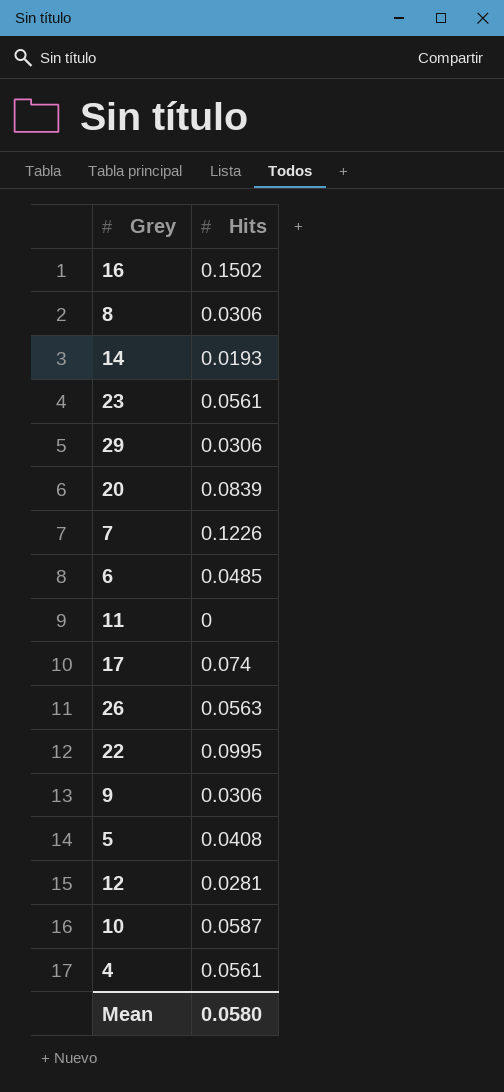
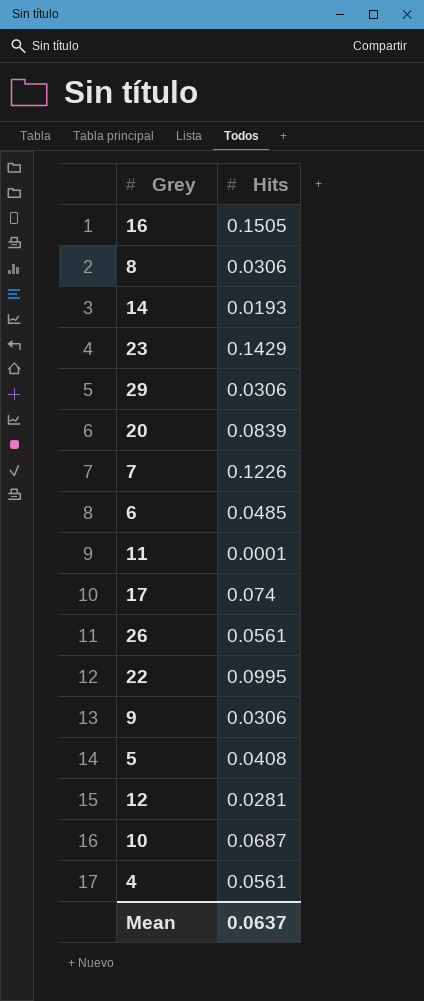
16 | Hits: 0.1502 -> 0.1505
23 | Hits: 0.0561 -> 0.1429
11 | Hits: 0 -> 0.0001
26 | Hits: 0.0563 -> 0.0561
10 | Hits: 0.0587 -> 0.0687
Mean | Hits: 0.0580 -> 0.0637

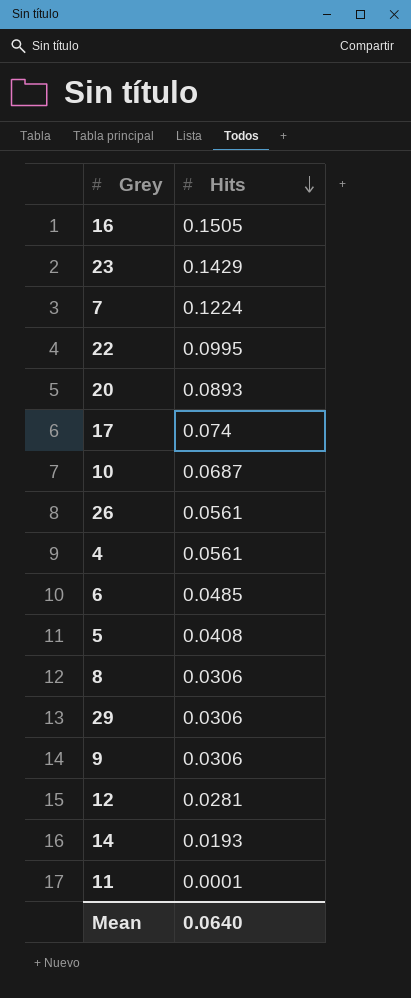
row order: none -> Hits descending
7 | Hits: 0.1226 -> 0.1224
20 | Hits: 0.0839 -> 0.0893
Mean | Hits: 0.0637 -> 0.0640

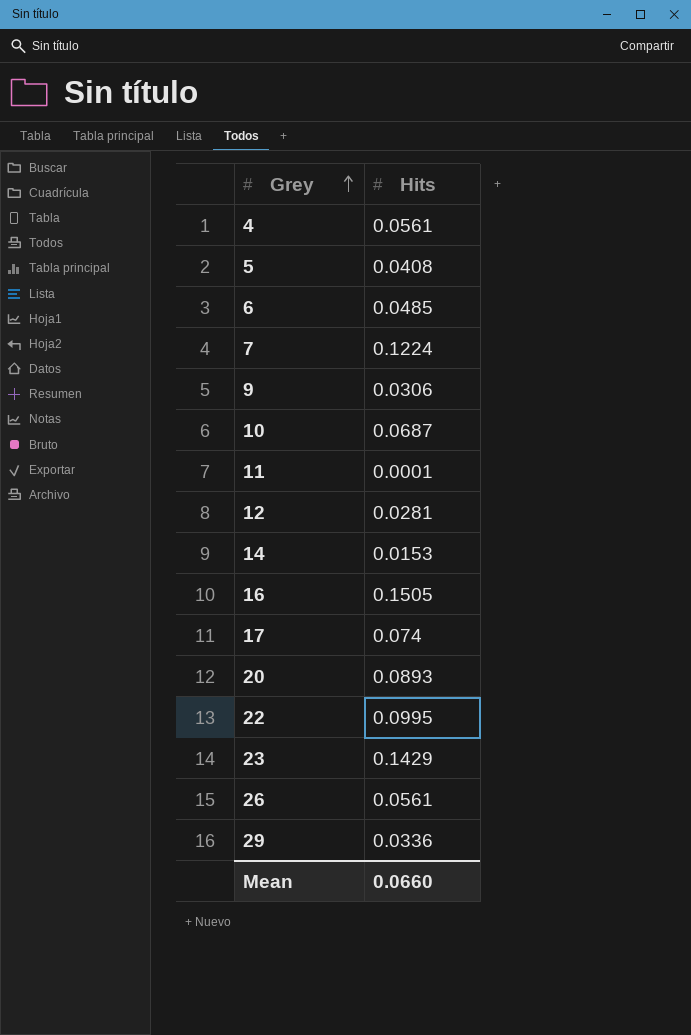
row order: Hits descending -> Grey ascending
row 8: 0.0306 -> none
14 | Hits: 0.0193 -> 0.0153
29 | Hits: 0.0306 -> 0.0336
Mean | Hits: 0.0640 -> 0.0660

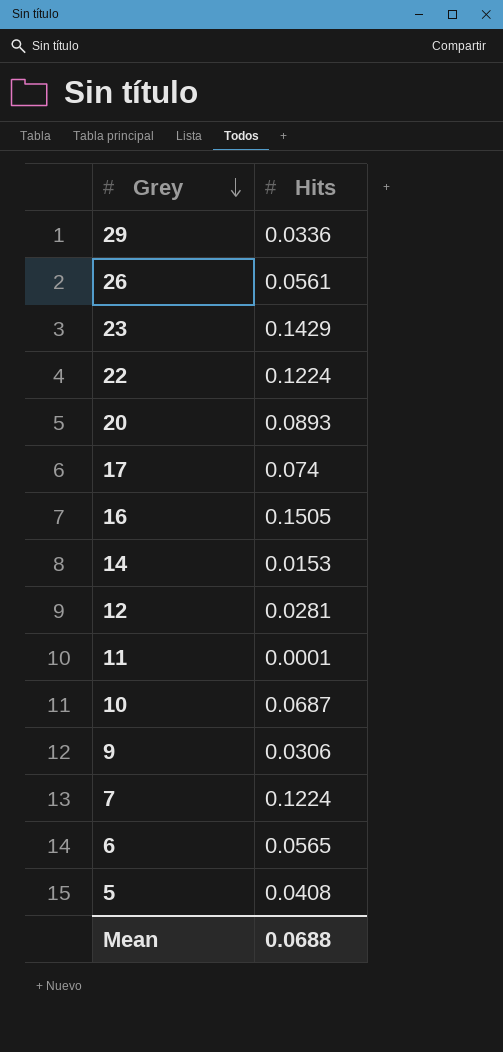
row order: Grey ascending -> Grey descending
row 4: 0.0561 -> none
22 | Hits: 0.0995 -> 0.1224
6 | Hits: 0.0485 -> 0.0565
Mean | Hits: 0.0660 -> 0.0688

